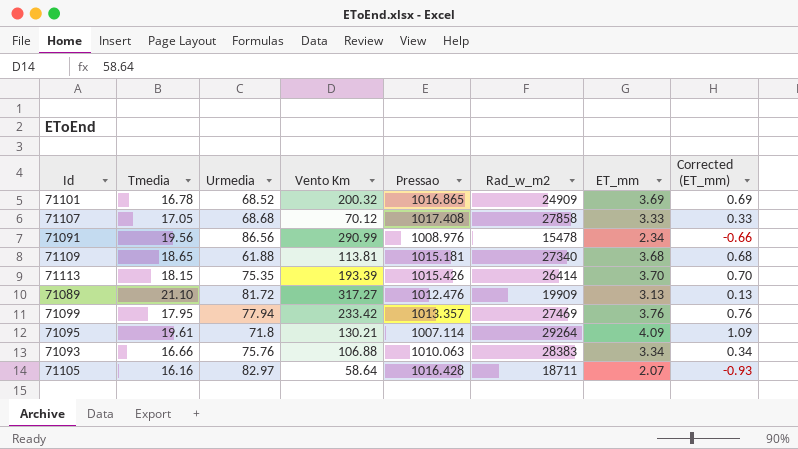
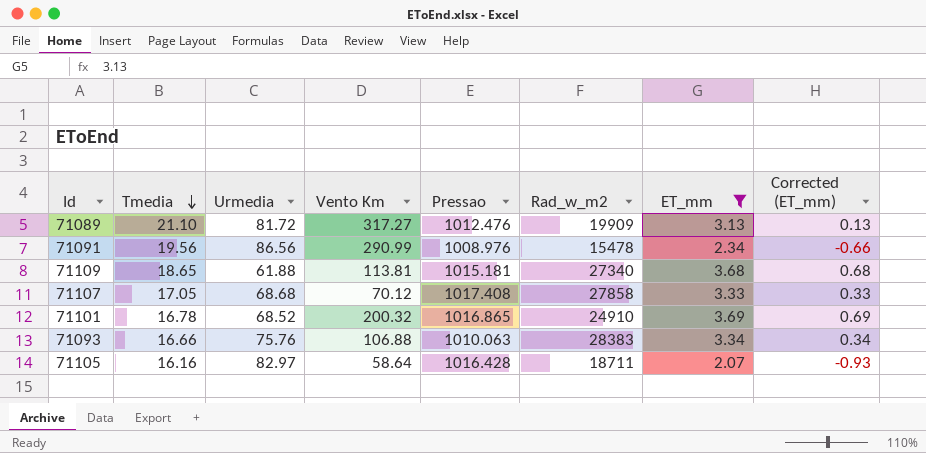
filter: none -> ET_mm <= 3.69
row order: none -> Tmedia descending
71101 | Rad_w_m2: 24909 -> 24910

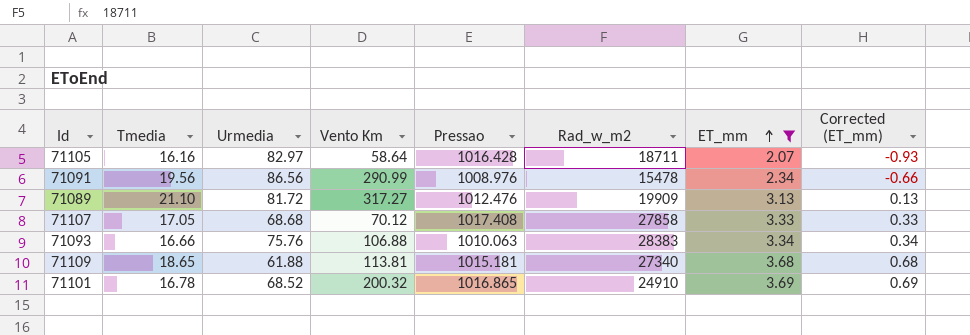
row order: Tmedia descending -> ET_mm ascending

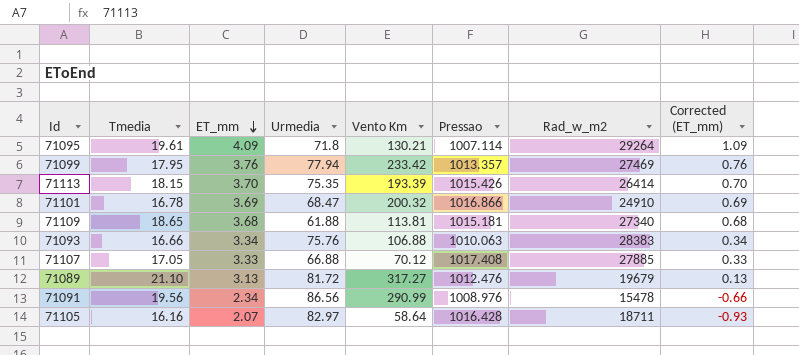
filter: ET_mm <= 3.69 -> none
row order: ET_mm ascending -> ET_mm descending
column ET_mm | position: 7 -> 3
71101 | Urmedia: 68.52 -> 68.47
71101 | Pressao: 1016.865 -> 1016.866
71107 | Urmedia: 68.68 -> 66.88
71107 | Rad_w_m2: 27858 -> 27885
71089 | Rad_w_m2: 19909 -> 19679

